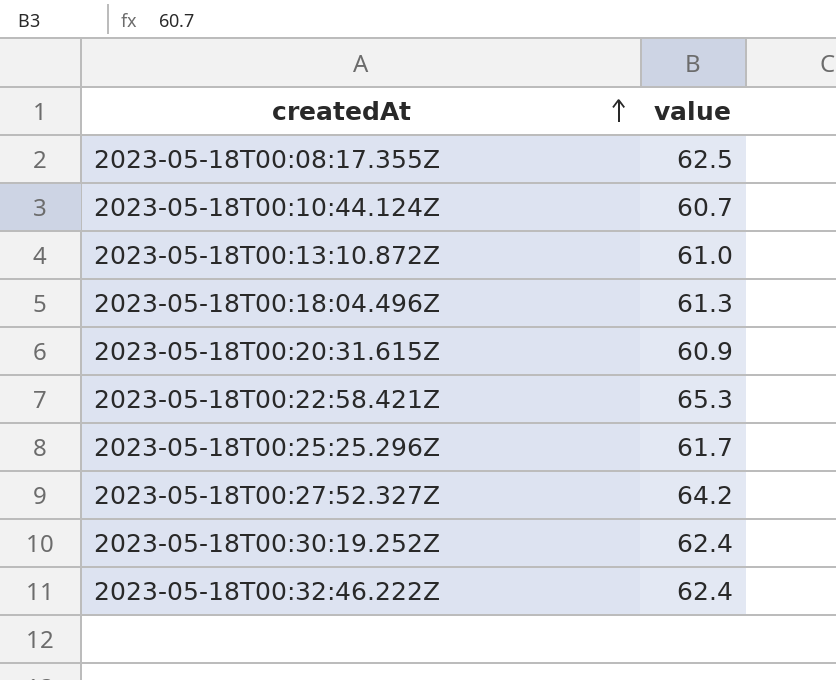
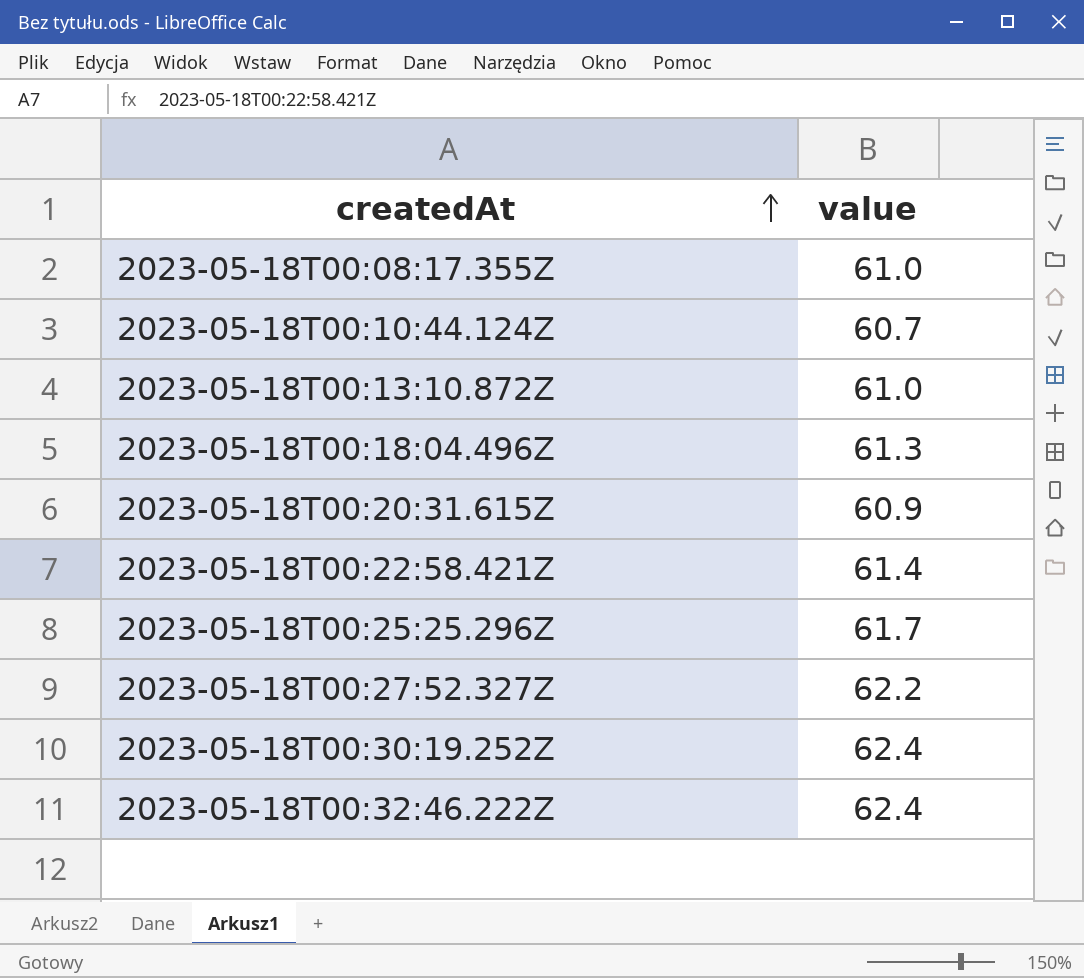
2023-05-18T00:08:17.355Z | value: 62.5 -> 61.0
2023-05-18T00:22:58.421Z | value: 65.3 -> 61.4
2023-05-18T00:27:52.327Z | value: 64.2 -> 62.2

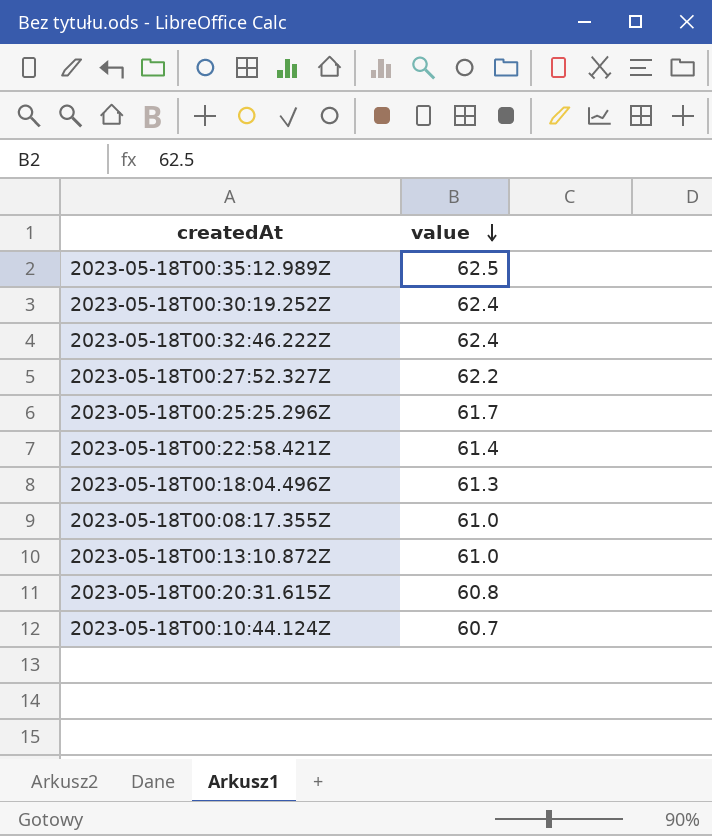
row order: createdAt ascending -> value descending
row 2023-05-18T00:35:12.989Z: none -> 62.5
2023-05-18T00:20:31.615Z | value: 60.9 -> 60.8

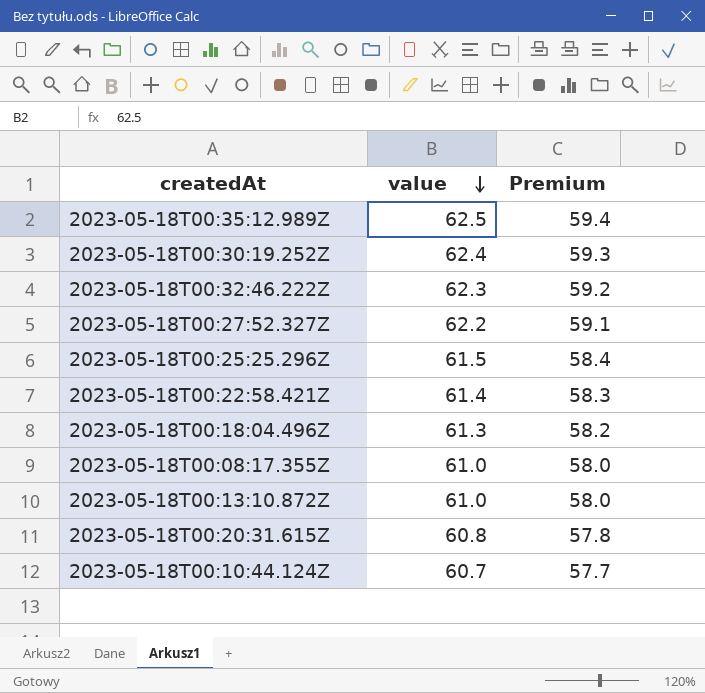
column Premium | formula: none -> [value] * 0.95
2023-05-18T00:32:46.222Z | value: 62.4 -> 62.3
2023-05-18T00:25:25.296Z | value: 61.7 -> 61.5

